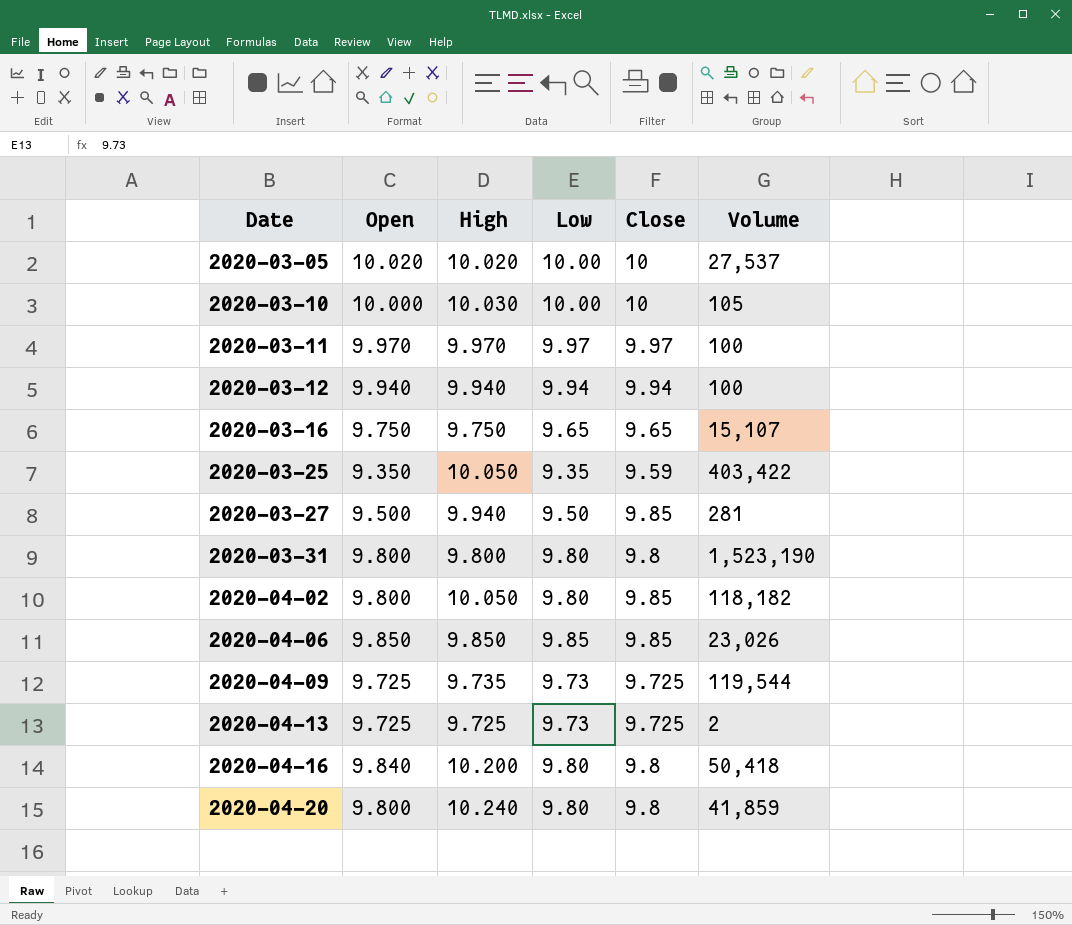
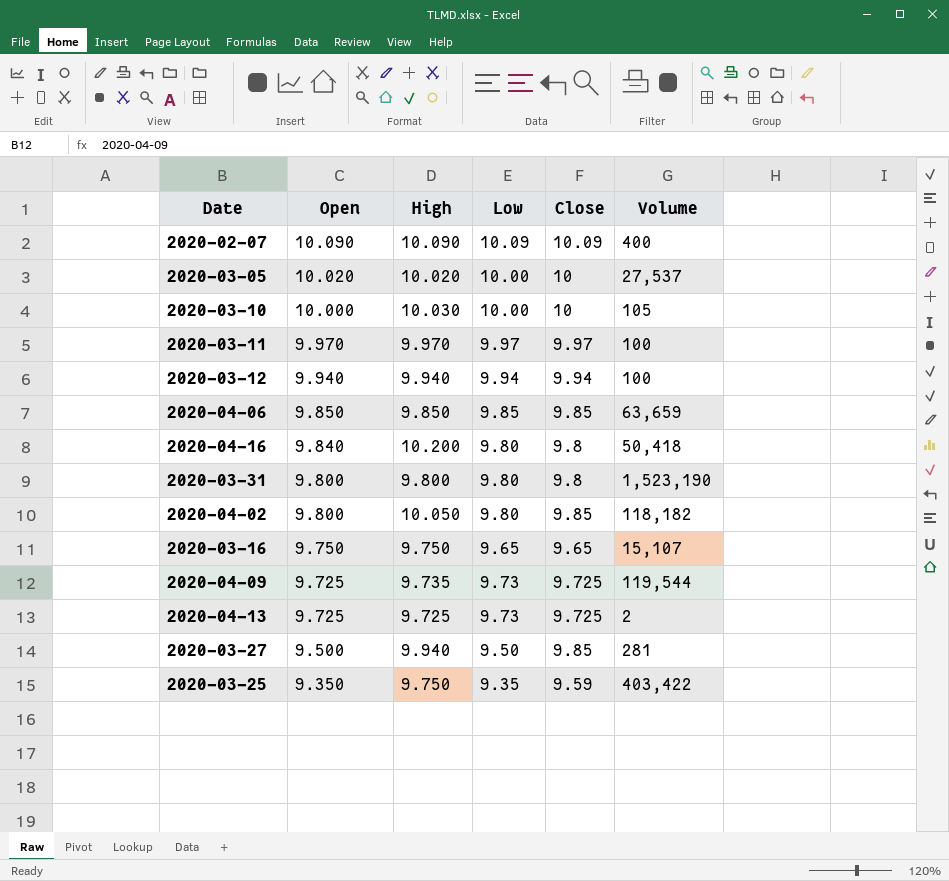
row order: Date ascending -> Open descending
row 2020-04-20: 9.800 | 10.240 | 9.80 | 9.8 | 41,859 -> none
row 2020-02-07: none -> 10.090 | 10.090 | 10.09 | 10.09 | 400
2020-04-06 | Volume: 23,026 -> 63,659
2020-03-25 | High: 10.050 -> 9.750

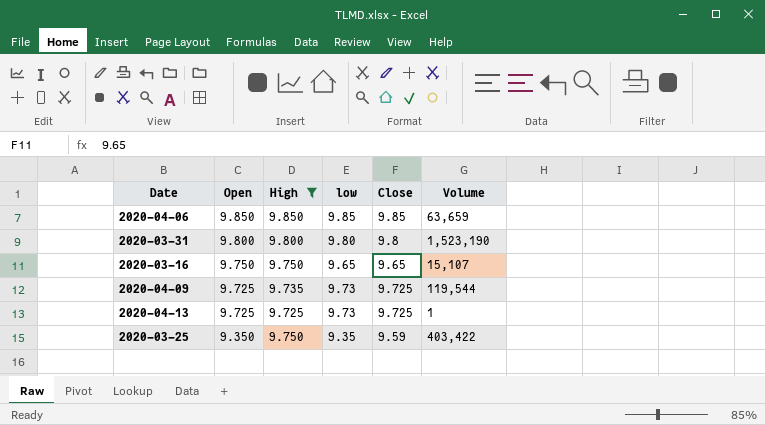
filter: none -> High <= 9.850
column name: Low -> low
2020-04-13 | Volume: 2 -> 1

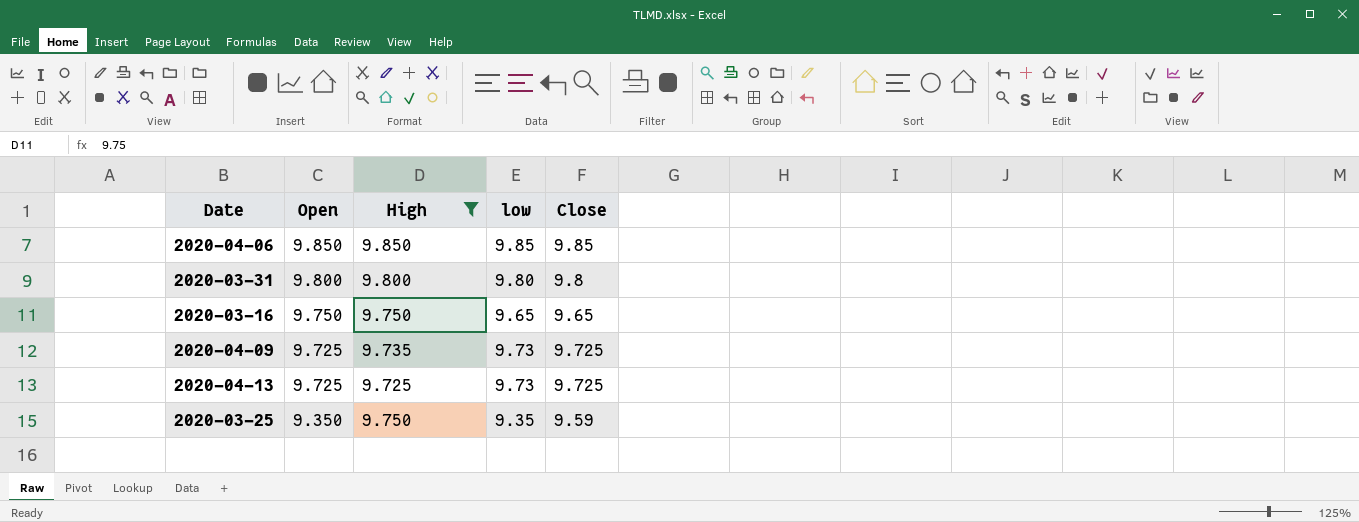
column Volume | position: 6 -> none

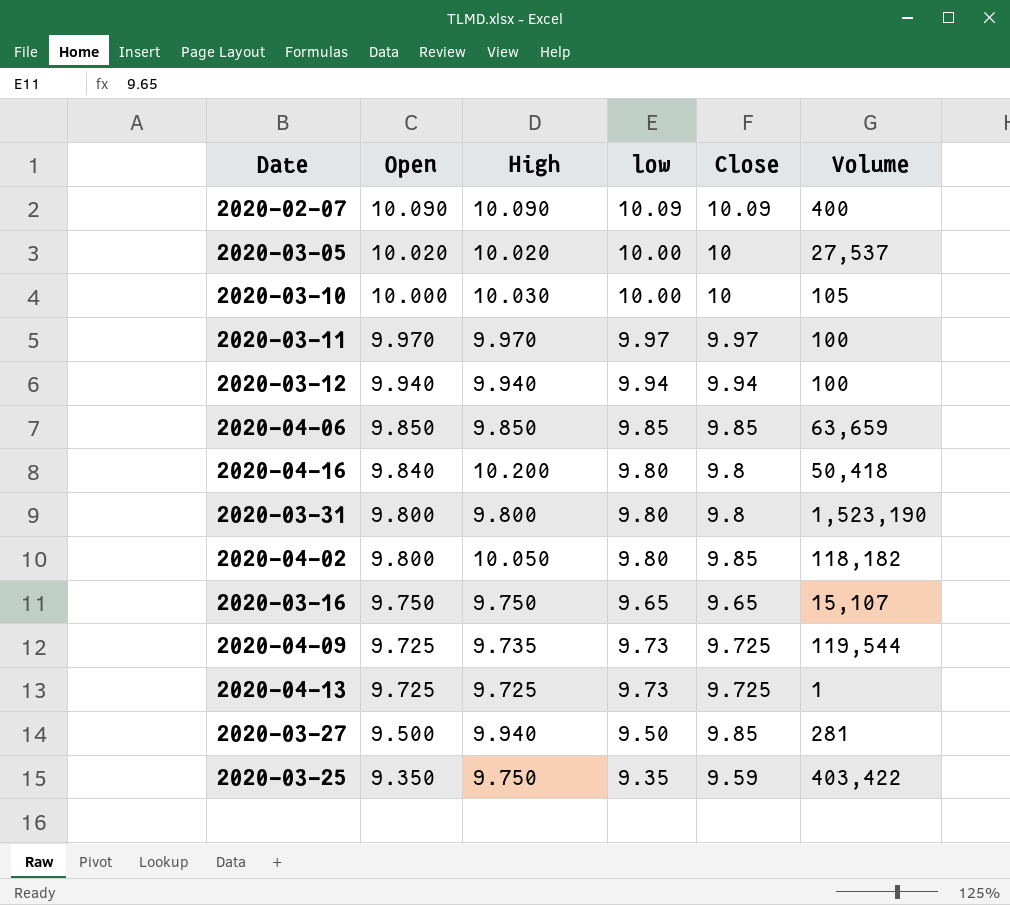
filter: High <= 9.850 -> none
column Volume | position: none -> 6

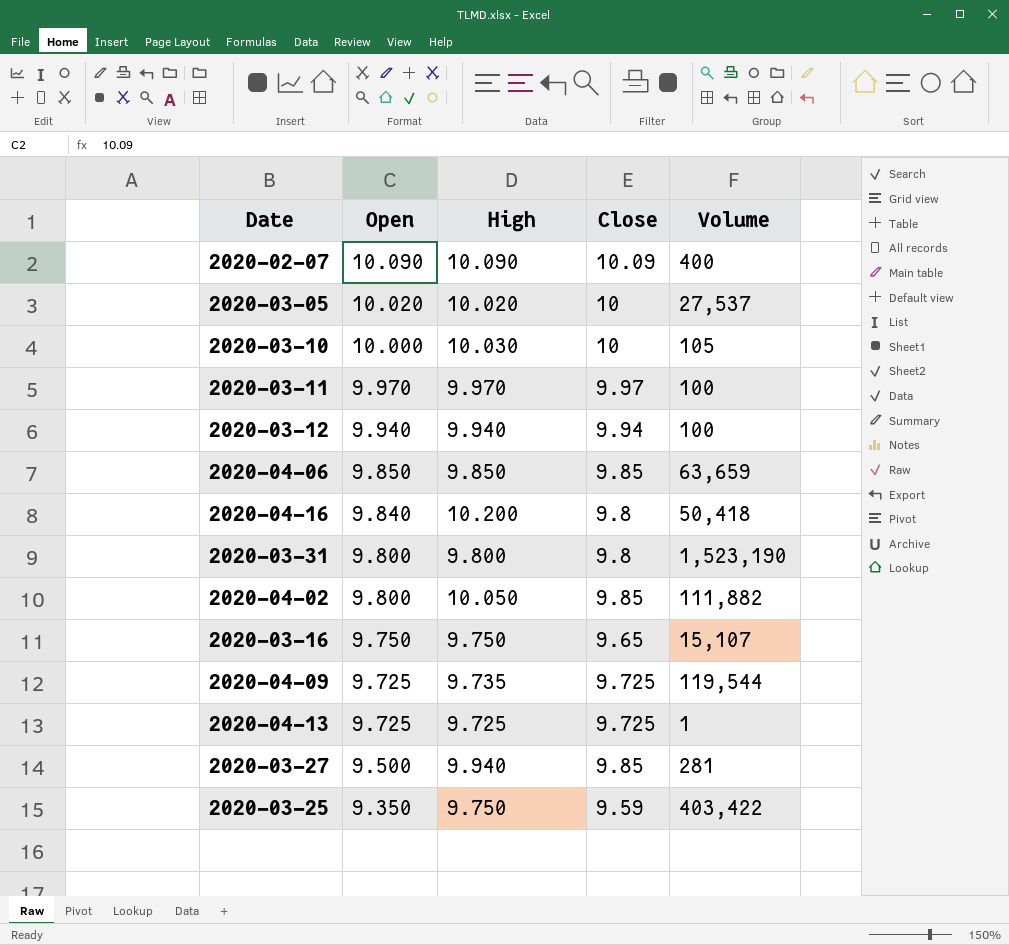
column low | position: 4 -> none
2020-04-02 | Volume: 118,182 -> 111,882

